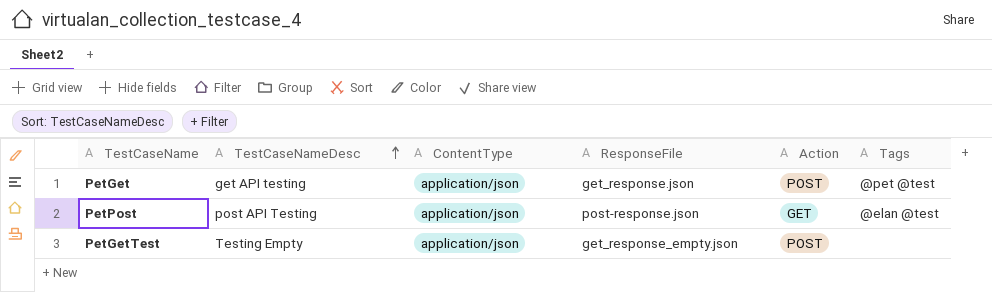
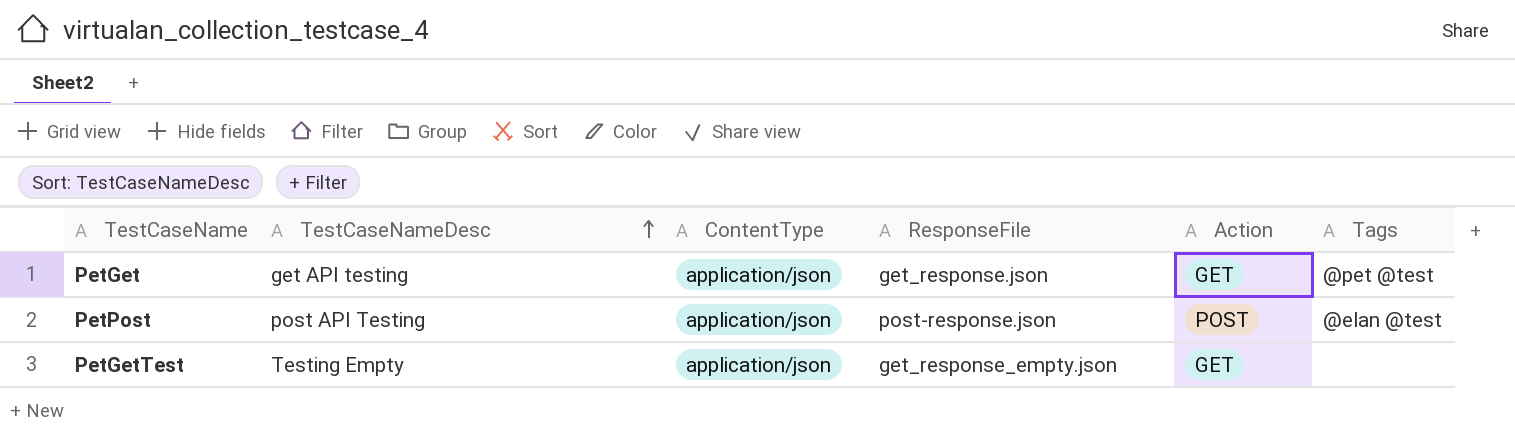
PetGet | Action: POST -> GET
PetPost | Action: GET -> POST
PetGetTest | Action: POST -> GET

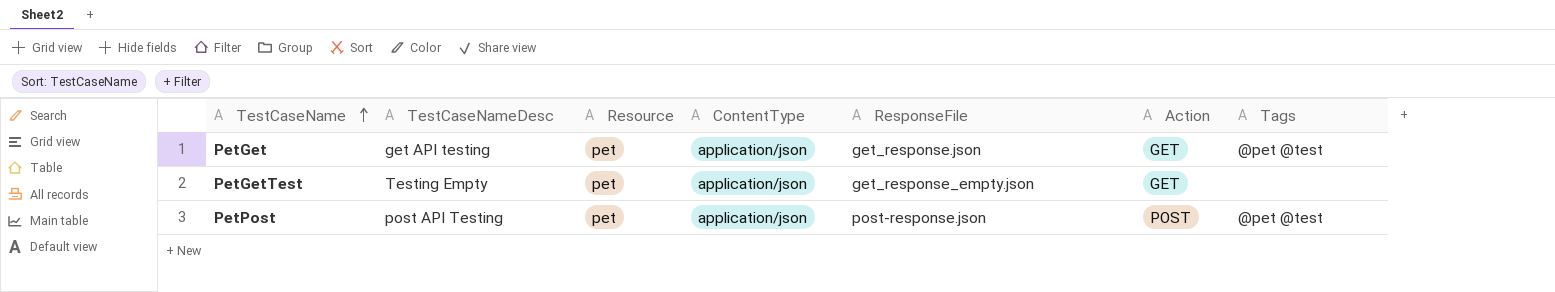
row order: TestCaseNameDesc ascending -> TestCaseName ascending
column Resource | position: none -> 3
PetPost | Tags: @elan @test -> @pet @test

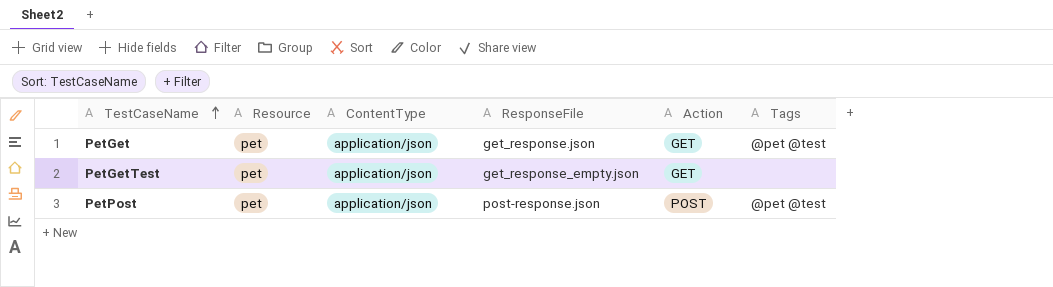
column TestCaseNameDesc | position: 2 -> none

